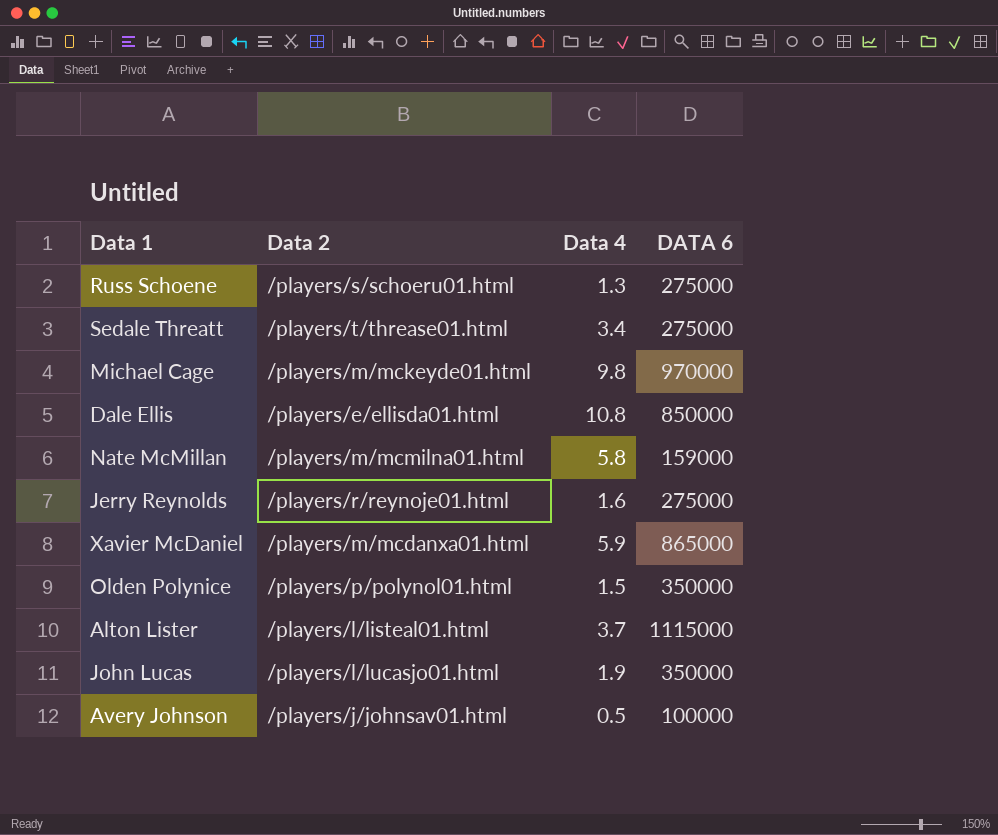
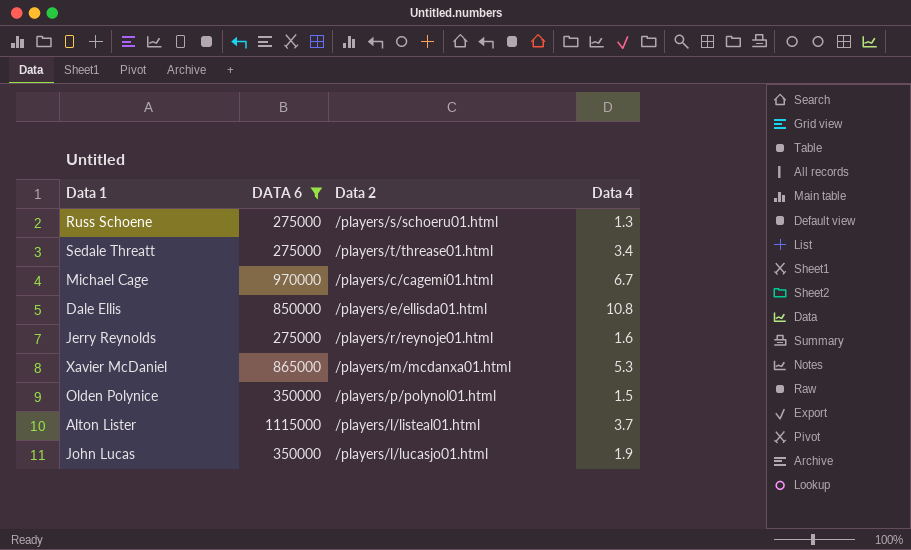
filter: none -> DATA 6 >= 275000
column DATA 6 | position: 4 -> 2
Michael Cage | Data 2: /players/m/mckeyde01.html -> /players/c/cagemi01.html
Michael Cage | Data 4: 9.8 -> 6.7
Xavier McDaniel | Data 4: 5.9 -> 5.3

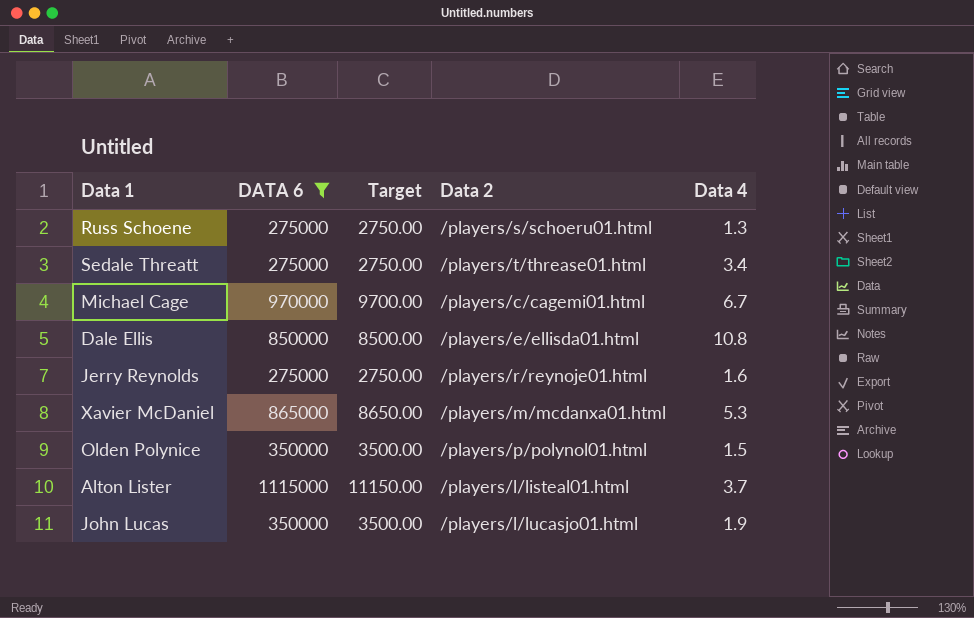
column Target | formula: none -> [DATA 6] * 0.01

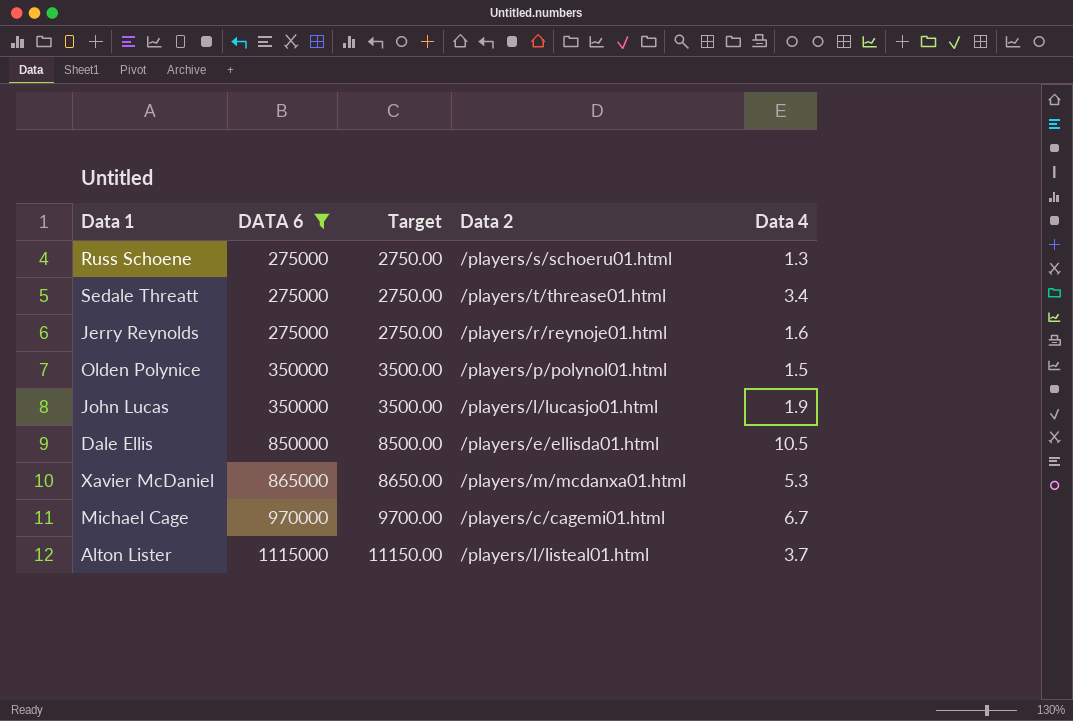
row order: none -> DATA 6 ascending
Dale Ellis | Data 4: 10.8 -> 10.5

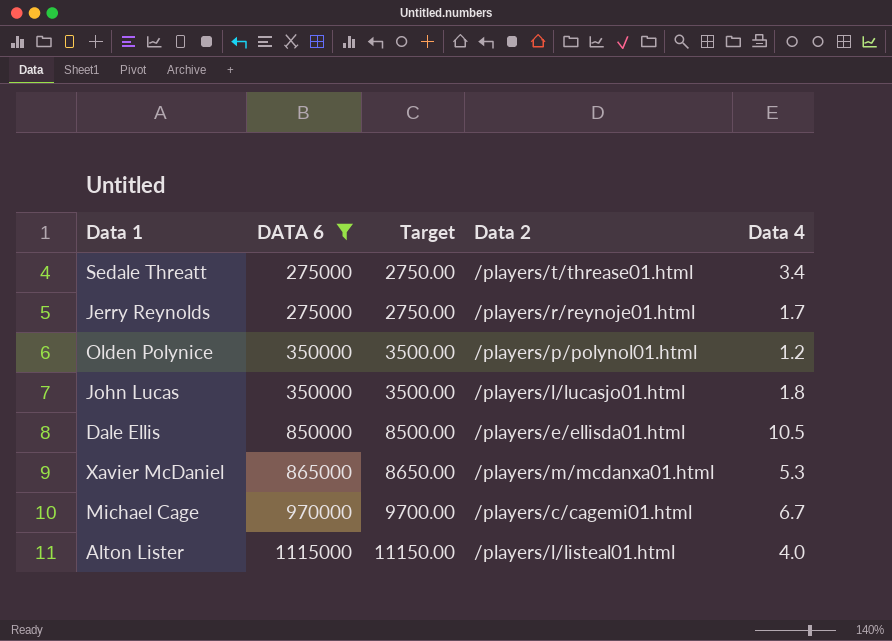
row Russ Schoene: 275000 | 2750.00 | /players/s/schoeru01.html | 1.3 -> none
Jerry Reynolds | Data 4: 1.6 -> 1.7
Olden Polynice | Data 4: 1.5 -> 1.2
John Lucas | Data 4: 1.9 -> 1.8
Alton Lister | Data 4: 3.7 -> 4.0

